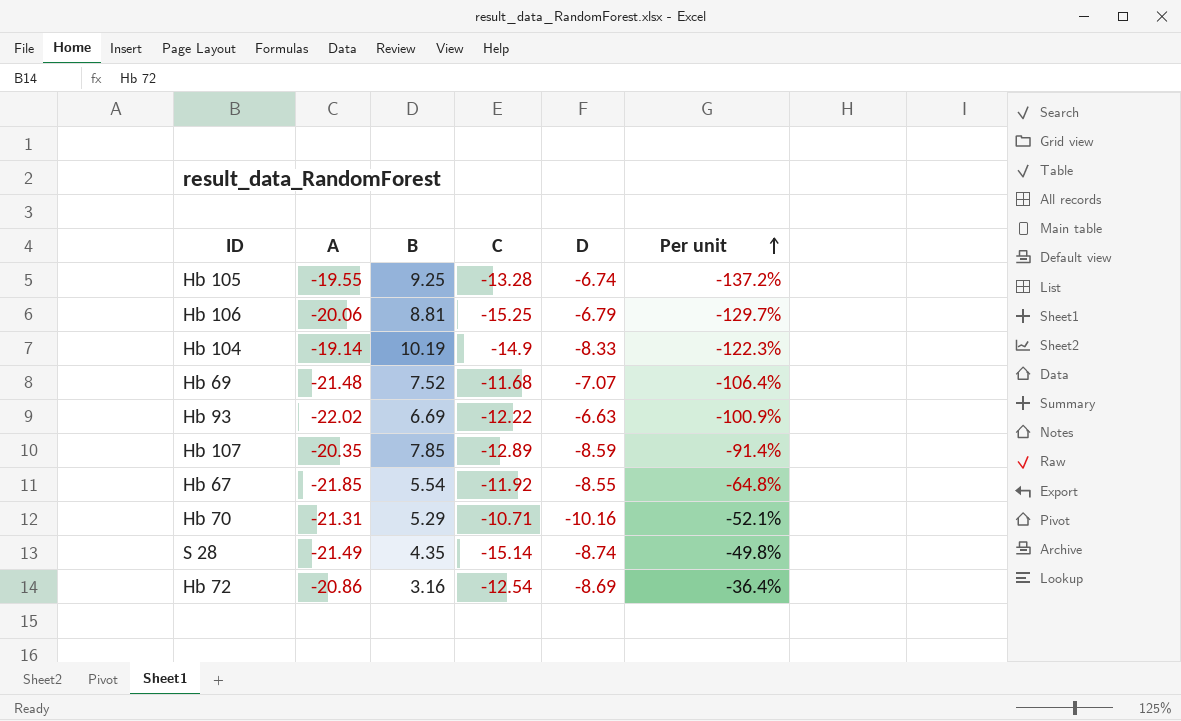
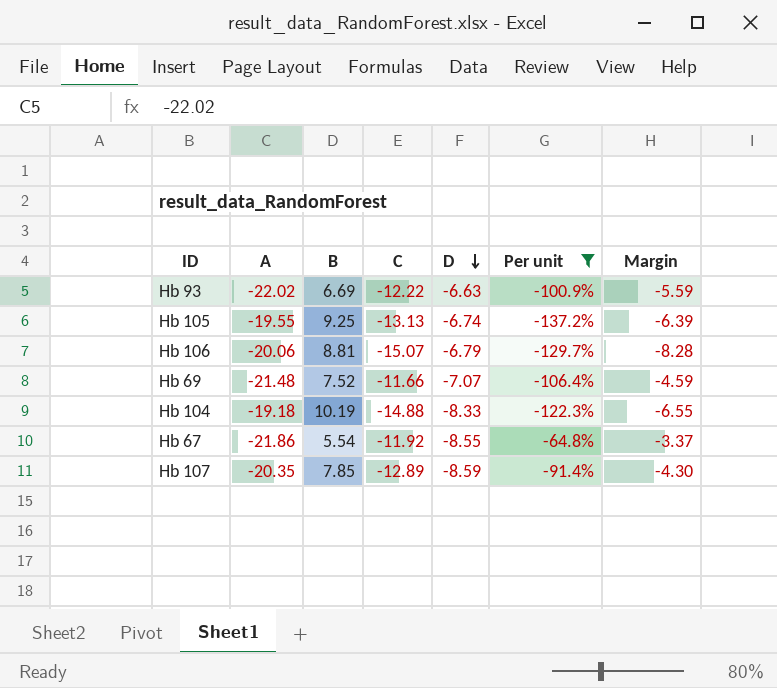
filter: none -> Per unit <= -64.8%
row order: Per unit ascending -> D descending
column Margin | formula: none -> [C] - [D]
Hb 105 | C: -13.28 -> -13.13
Hb 106 | C: -15.25 -> -15.07
Hb 69 | C: -11.68 -> -11.66
Hb 104 | A: -19.14 -> -19.18
Hb 104 | C: -14.9 -> -14.88
Hb 67 | A: -21.85 -> -21.86

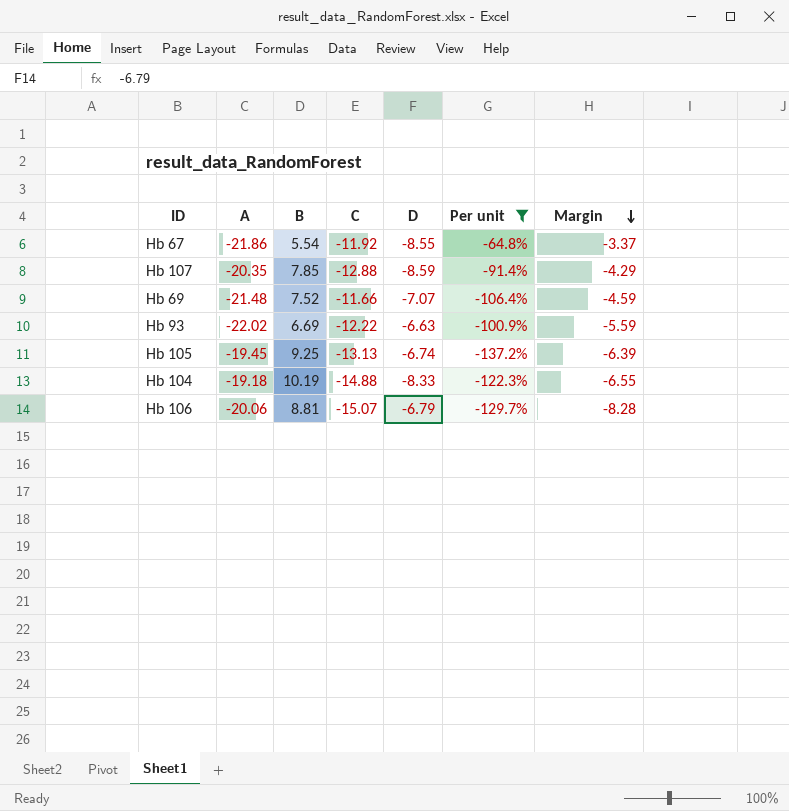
row order: D descending -> Margin descending
Hb 107 | C: -12.89 -> -12.88
Hb 107 | Margin: -4.30 -> -4.29
Hb 105 | A: -19.55 -> -19.45

